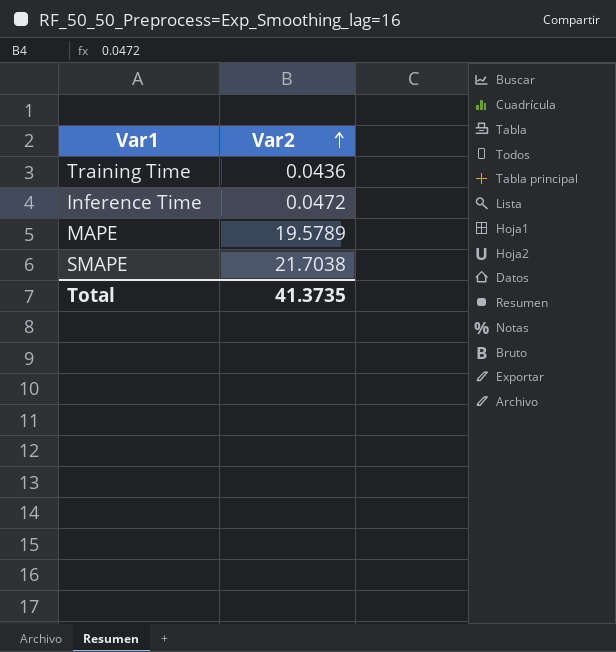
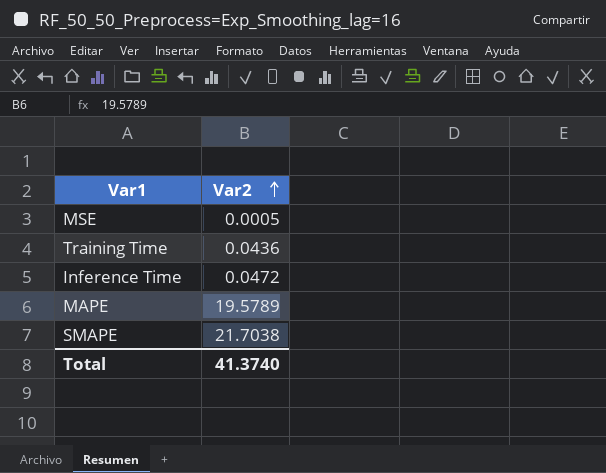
row MSE: none -> 0.0005
Total | Var2: 41.3735 -> 41.3740

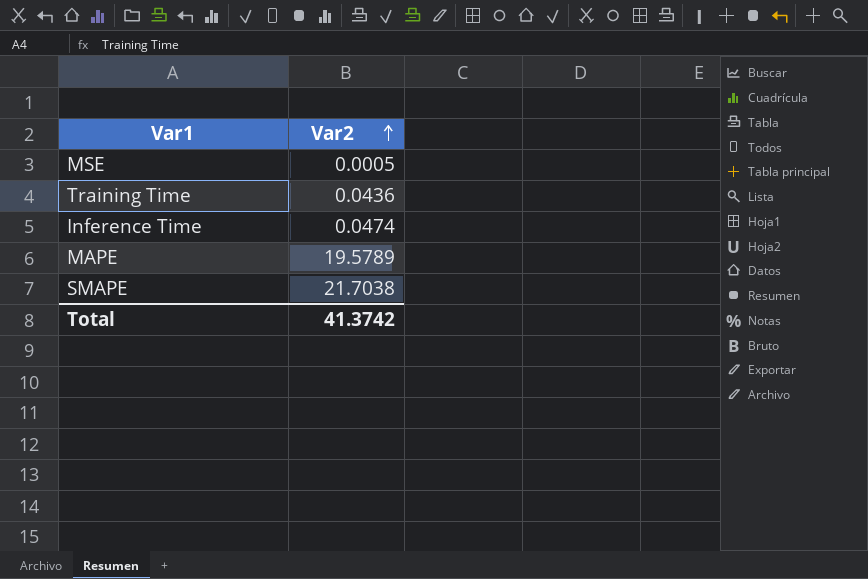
Inference Time | Var2: 0.0472 -> 0.0474
Total | Var2: 41.3740 -> 41.3742

